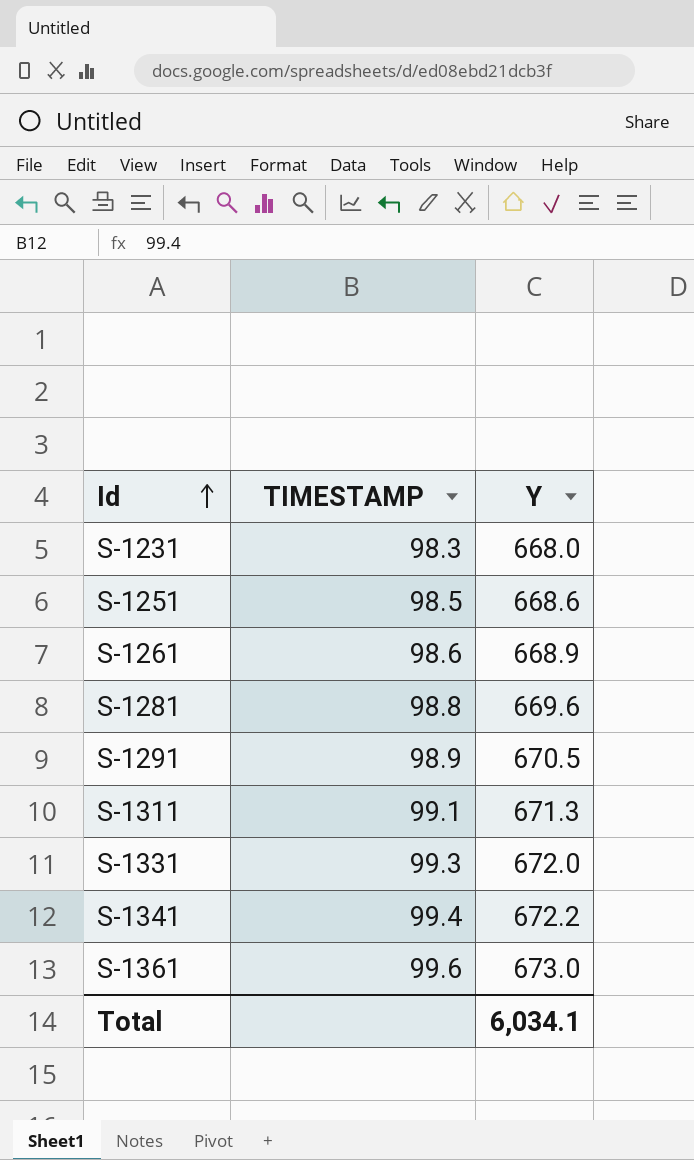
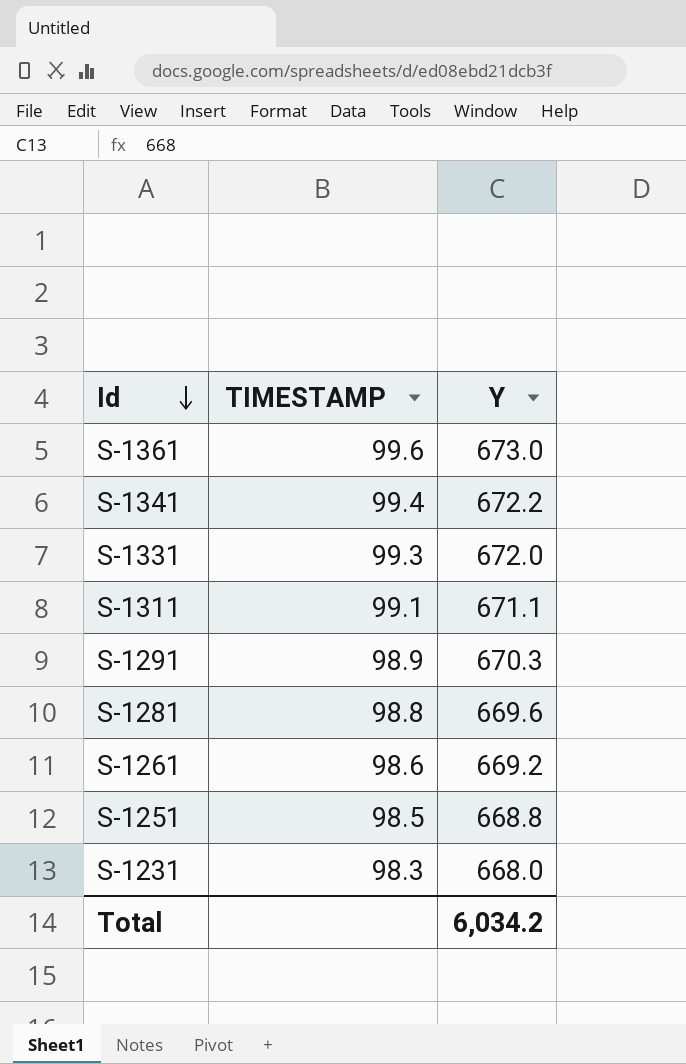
row order: Id ascending -> Id descending
S-1311 | Y: 671.3 -> 671.1
S-1291 | Y: 670.5 -> 670.3
S-1261 | Y: 668.9 -> 669.2
S-1251 | Y: 668.6 -> 668.8
Total | Y: 6,034.1 -> 6,034.2

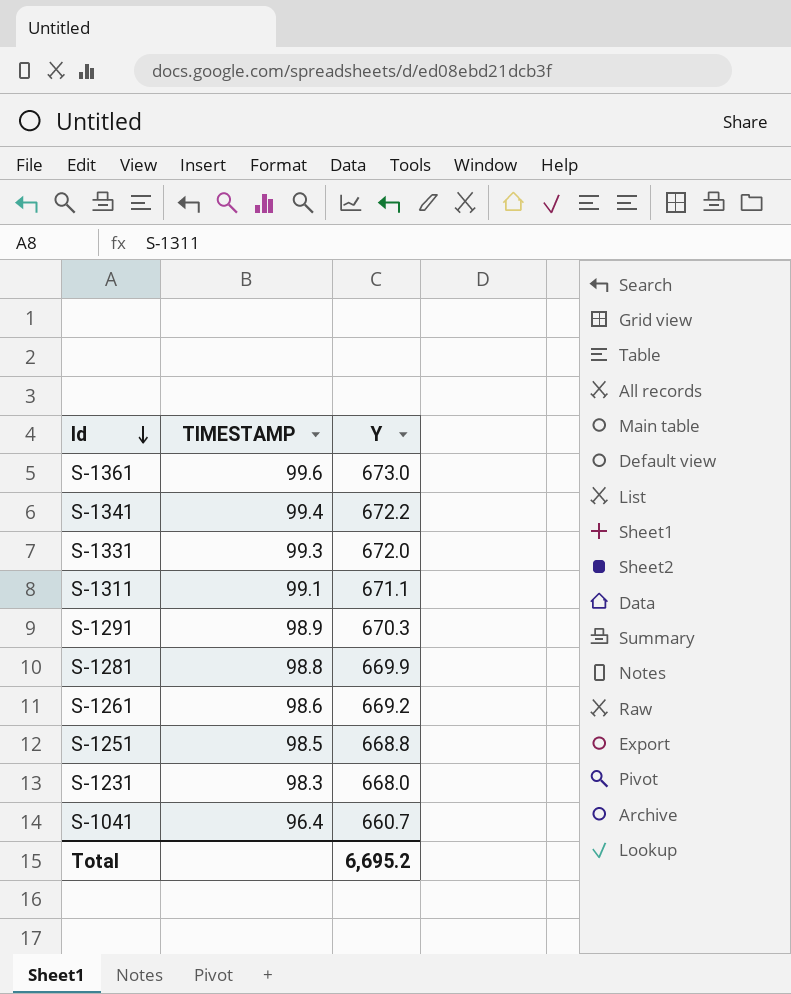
S-1281 | Y: 669.6 -> 669.9
row S-1041: none -> 96.4 | 660.7
Total | Y: 6,034.2 -> 6,695.2

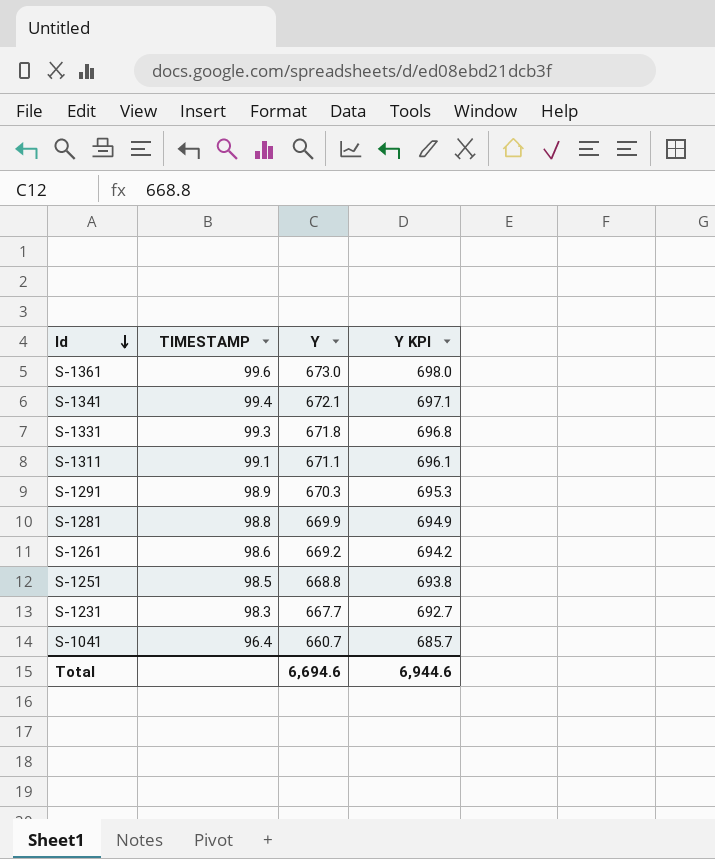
column Y KPI | formula: none -> [Y] + 25
S-1341 | Y: 672.2 -> 672.1
S-1331 | Y: 672.0 -> 671.8
S-1231 | Y: 668.0 -> 667.7
Total | Y: 6,695.2 -> 6,694.6

